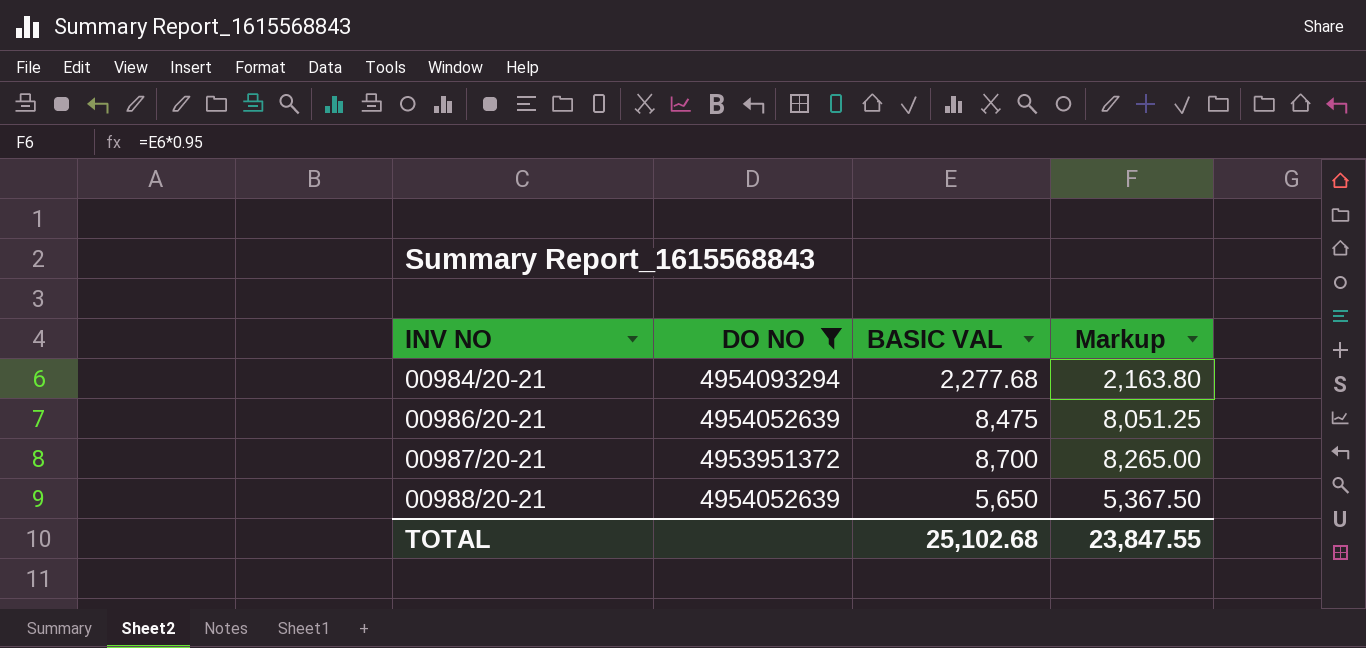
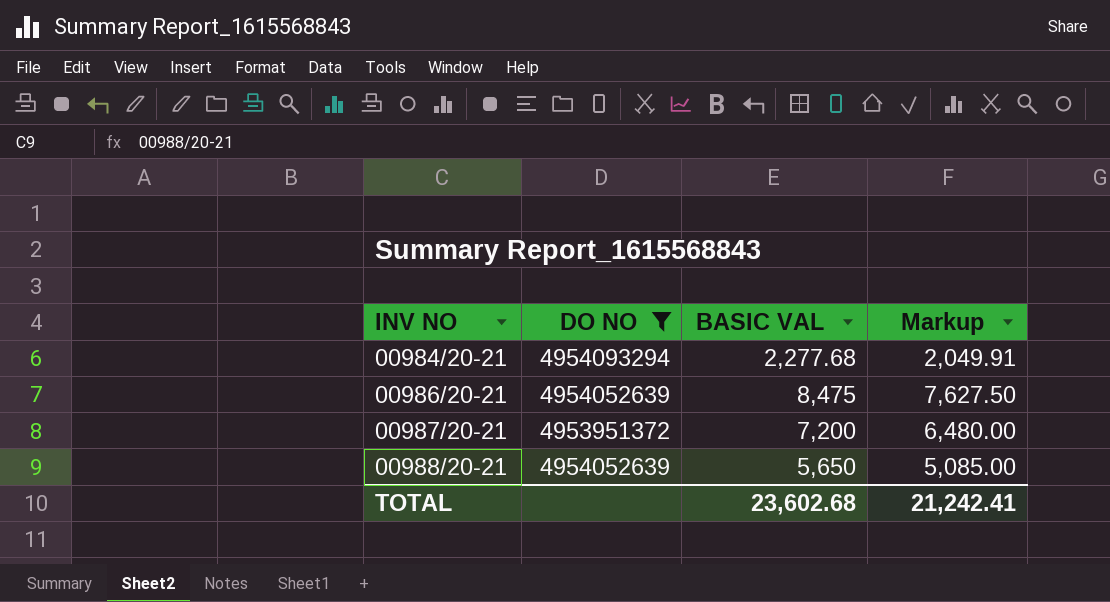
column Markup | formula: [BASIC VAL] * 0.95 -> [BASIC VAL] * 0.9
00987/20-21 | BASIC VAL: 8,700 -> 7,200
TOTAL | BASIC VAL: 25,102.68 -> 23,602.68
TOTAL | Markup: 23,847.55 -> 21,242.41

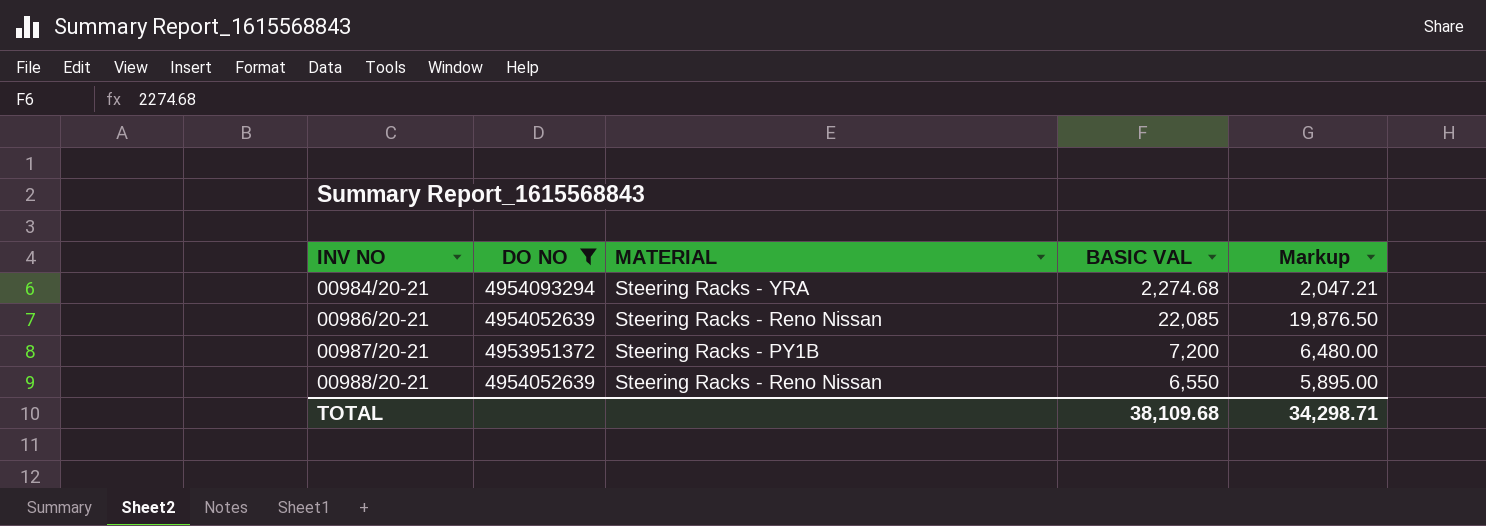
column MATERIAL | position: none -> 3
00984/20-21 | BASIC VAL: 2,277.68 -> 2,274.68
00984/20-21 | Markup: 2,049.91 -> 2,047.21
00986/20-21 | BASIC VAL: 8,475 -> 22,085
00986/20-21 | Markup: 7,627.50 -> 19,876.50
00988/20-21 | BASIC VAL: 5,650 -> 6,550
00988/20-21 | Markup: 5,085.00 -> 5,895.00
TOTAL | BASIC VAL: 23,602.68 -> 38,109.68
TOTAL | Markup: 21,242.41 -> 34,298.71

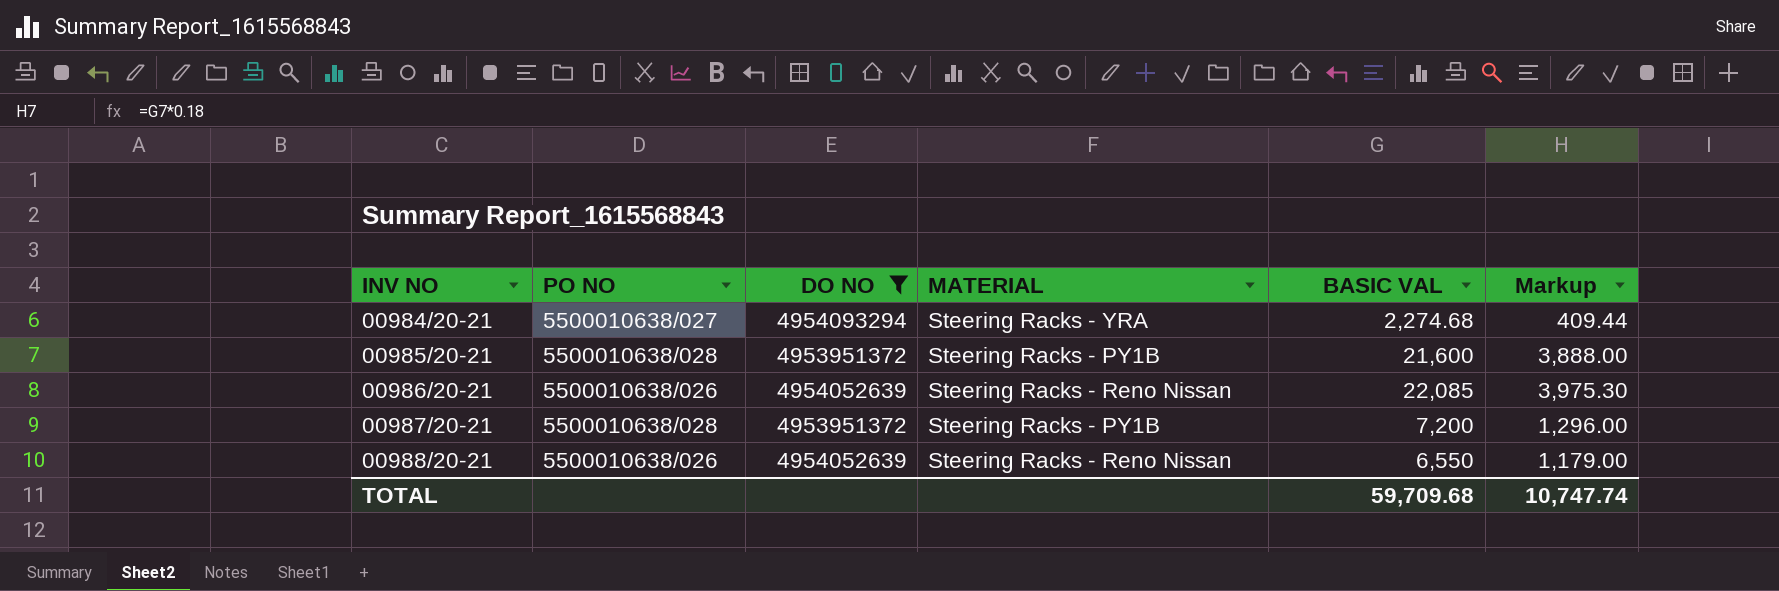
column PO NO | position: none -> 2
column Markup | formula: [BASIC VAL] * 0.9 -> [BASIC VAL] * 0.18
row 00985/20-21: none -> 5500010638/028 | 4953951372 | Steering Racks - PY1B | 21,600 | 3,888.00
TOTAL | BASIC VAL: 38,109.68 -> 59,709.68
TOTAL | Markup: 34,298.71 -> 10,747.74

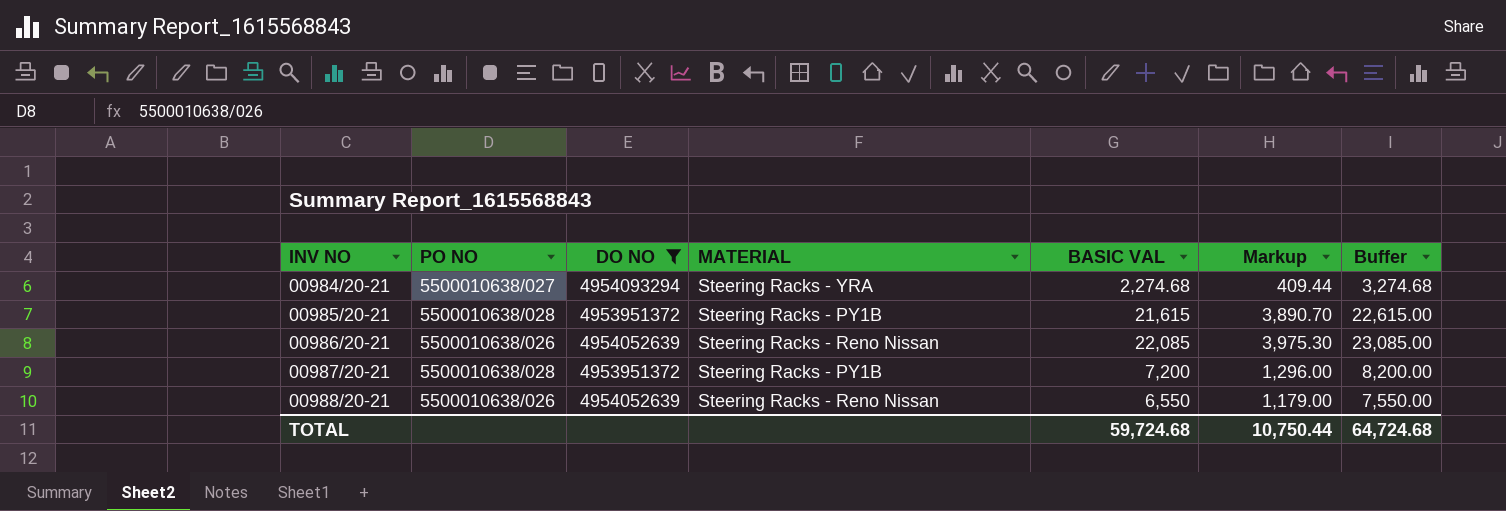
column Buffer | formula: none -> [BASIC VAL] + 1000
00985/20-21 | BASIC VAL: 21,600 -> 21,615
00985/20-21 | Markup: 3,888.00 -> 3,890.70
TOTAL | BASIC VAL: 59,709.68 -> 59,724.68
TOTAL | Markup: 10,747.74 -> 10,750.44

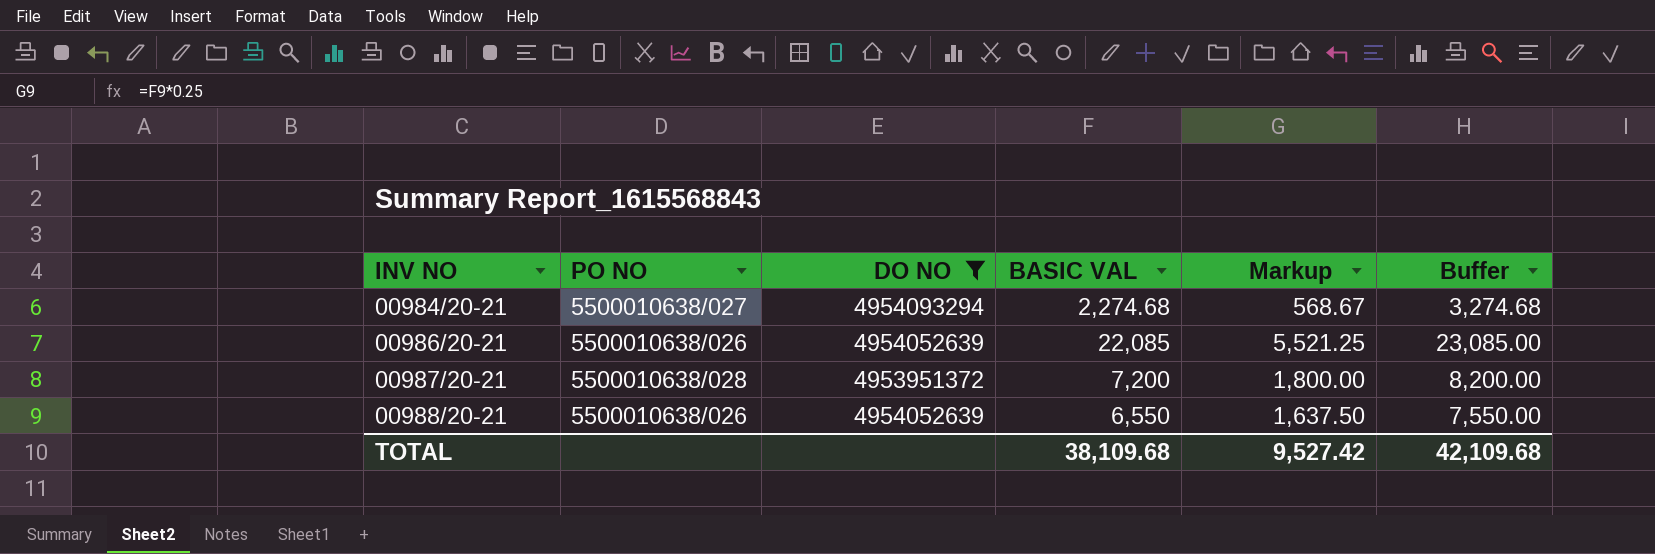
column MATERIAL | position: 4 -> none
column Markup | formula: [BASIC VAL] * 0.18 -> [BASIC VAL] * 0.25
row 00985/20-21: 5500010638/028 | 4953951372 | Steering Racks - PY1B | 21,615 | 3,890.70 | 22,615.00 -> none
TOTAL | BASIC VAL: 59,724.68 -> 38,109.68
TOTAL | Markup: 10,750.44 -> 9,527.42
TOTAL | Buffer: 64,724.68 -> 42,109.68

